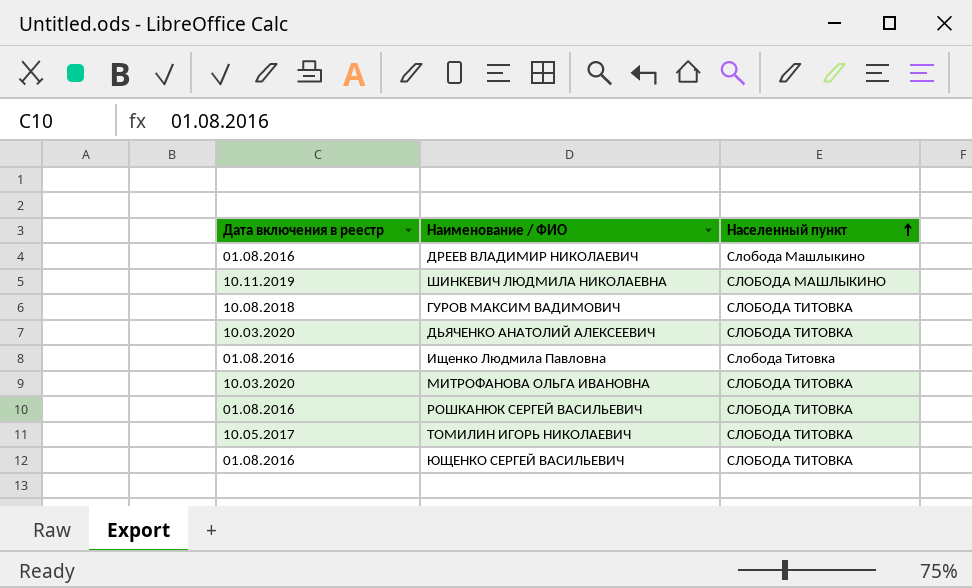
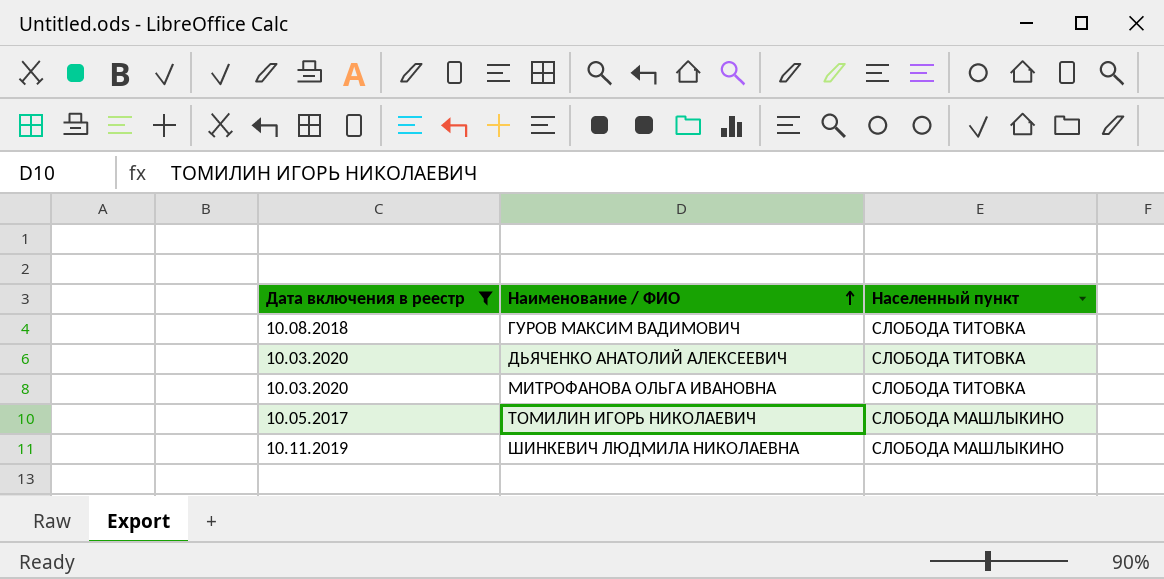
filter: none -> Дата включения в реестр != 01.08.2016
row order: Населенный пункт ascending -> Наименование / ФИО ascending
ТОМИЛИН ИГОРЬ НИКОЛАЕВИЧ | Населенный пункт: СЛОБОДА ТИТОВКА -> СЛОБОДА МАШЛЫКИНО

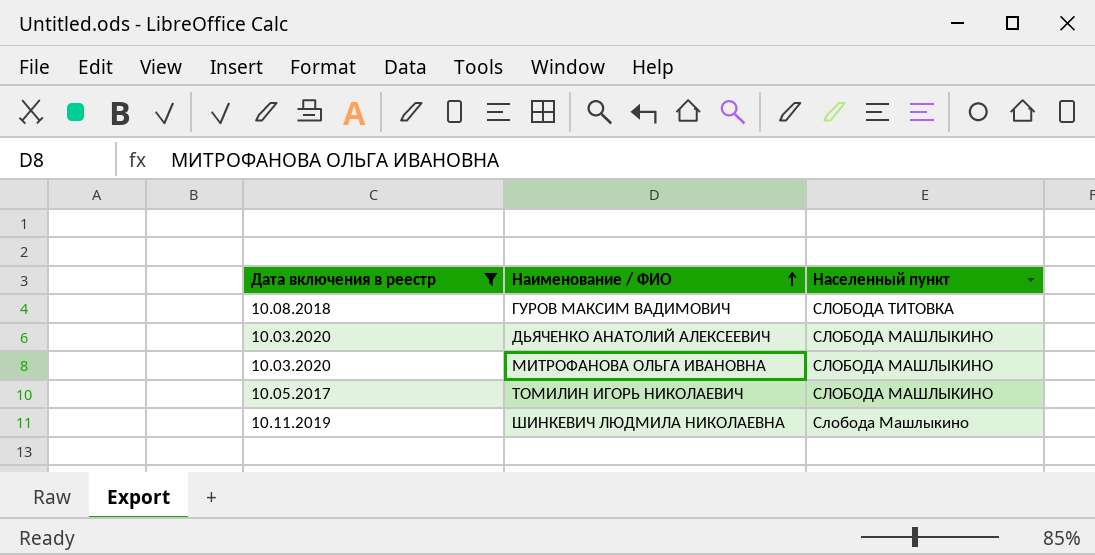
ДЬЯЧЕНКО АНАТОЛИЙ АЛЕКСЕЕВИЧ | Населенный пункт: СЛОБОДА ТИТОВКА -> СЛОБОДА МАШЛЫКИНО
МИТРОФАНОВА ОЛЬГА ИВАНОВНА | Населенный пункт: СЛОБОДА ТИТОВКА -> СЛОБОДА МАШЛЫКИНО
ШИНКЕВИЧ ЛЮДМИЛА НИКОЛАЕВНА | Населенный пункт: СЛОБОДА МАШЛЫКИНО -> Слобода Машлыкино

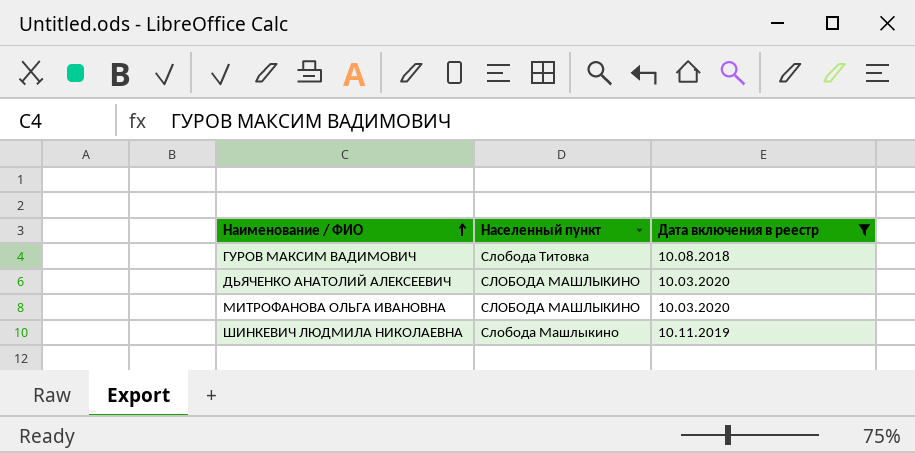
column Дата включения в реестр | position: 1 -> 3
row ТОМИЛИН ИГОРЬ НИКОЛАЕВИЧ: 10.05.2017 | СЛОБОДА МАШЛЫКИНО -> none
ГУРОВ МАКСИМ ВАДИМОВИЧ | Населенный пункт: СЛОБОДА ТИТОВКА -> Слобода Титовка

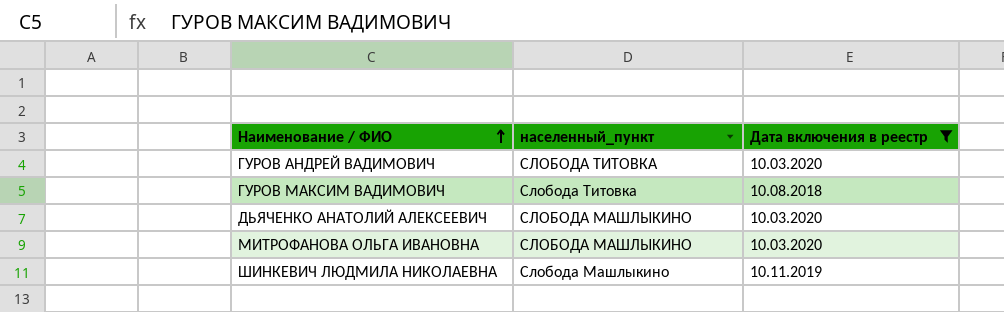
column name: Населенный пункт -> населенный_пункт
row ГУРОВ АНДРЕЙ ВАДИМОВИЧ: none -> СЛОБОДА ТИТОВКА | 10.03.2020

